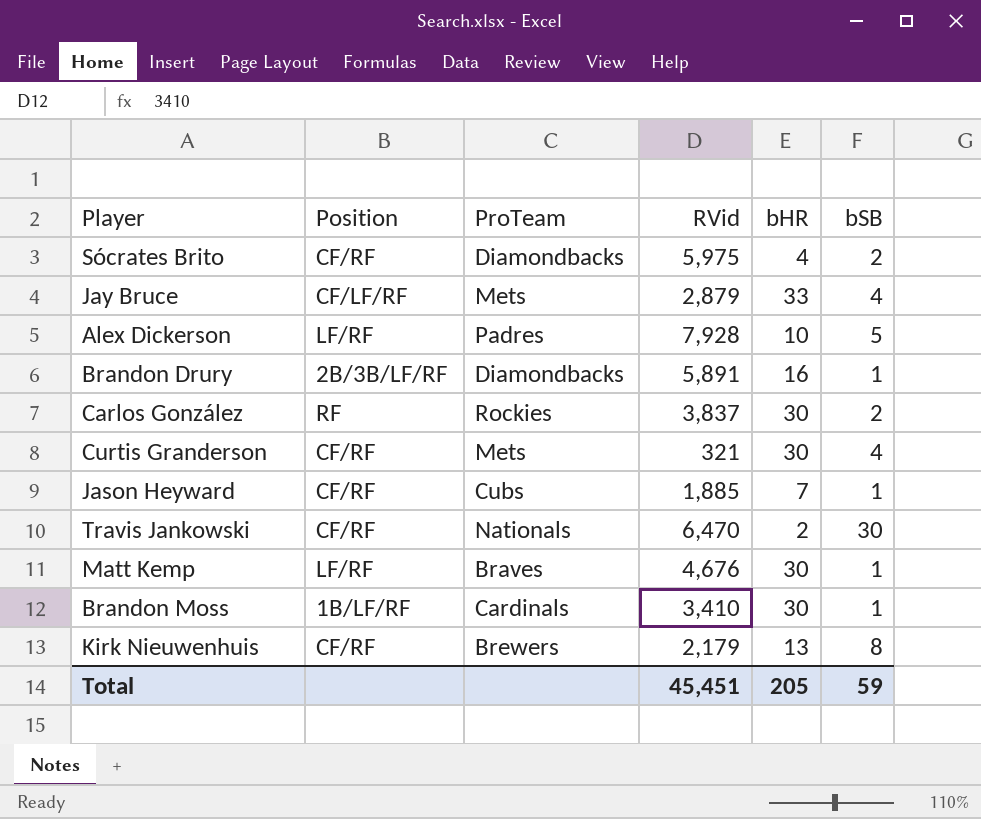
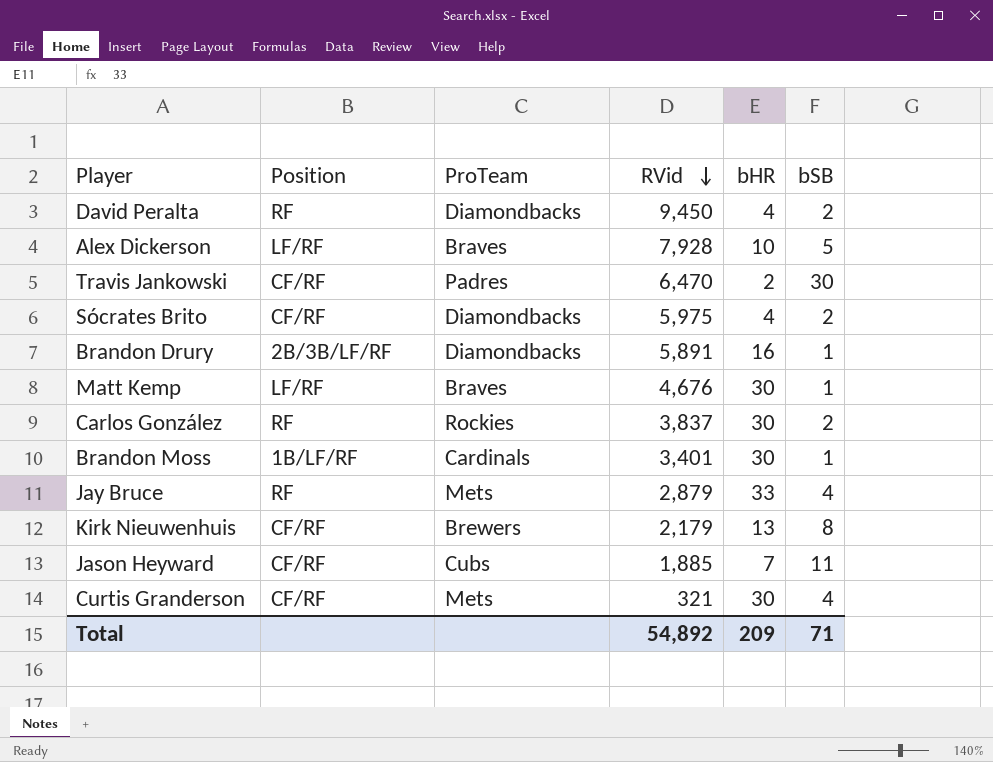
row order: none -> RVid descending
row David Peralta: none -> RF | Diamondbacks | 9,450 | 4 | 2
Alex Dickerson | ProTeam: Padres -> Braves
Travis Jankowski | ProTeam: Nationals -> Padres
Brandon Moss | RVid: 3,410 -> 3,401
Jay Bruce | Position: CF/LF/RF -> RF
Jason Heyward | bSB: 1 -> 11
Total | RVid: 45,451 -> 54,892
Total | bHR: 205 -> 209
Total | bSB: 59 -> 71

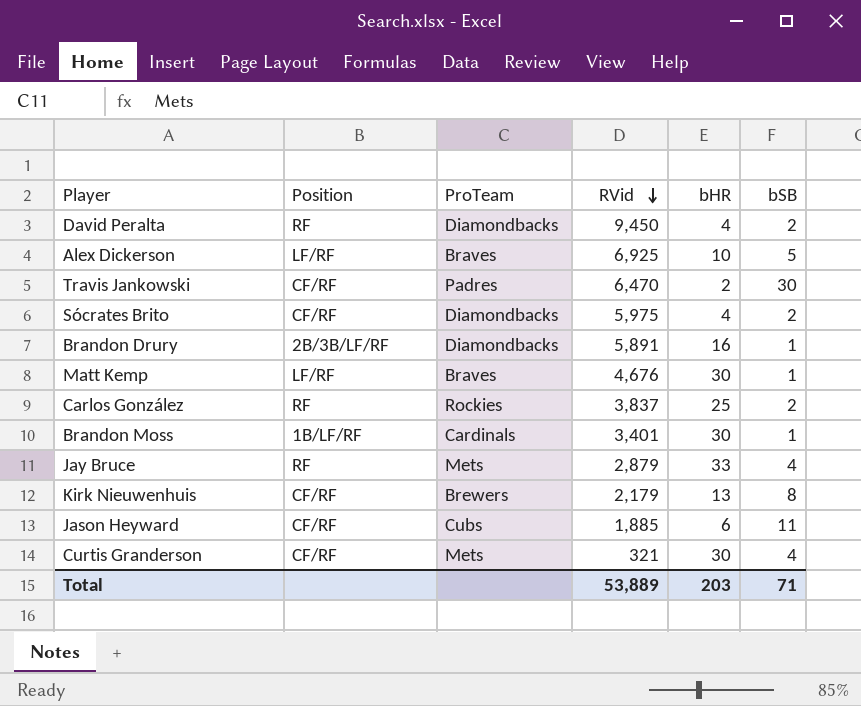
Alex Dickerson | RVid: 7,928 -> 6,925
Carlos González | bHR: 30 -> 25
Jason Heyward | bHR: 7 -> 6
Total | RVid: 54,892 -> 53,889
Total | bHR: 209 -> 203

